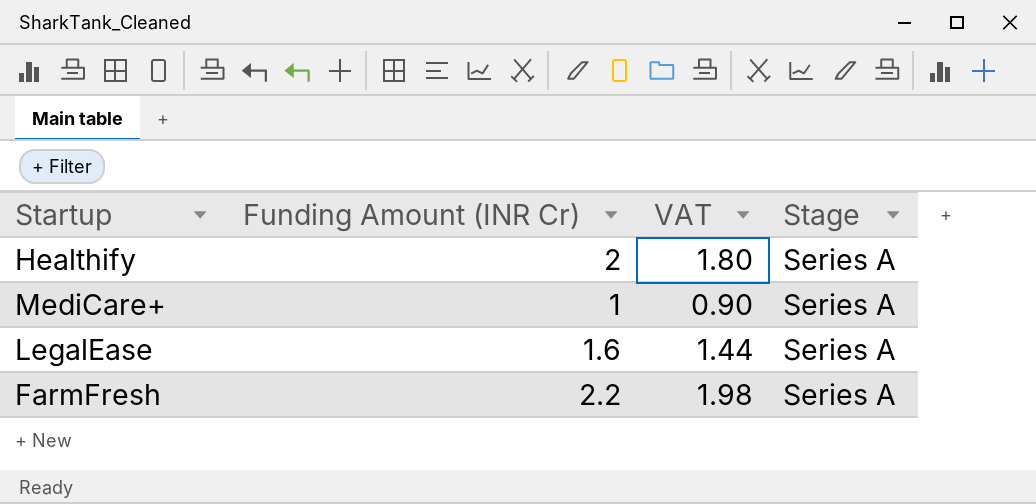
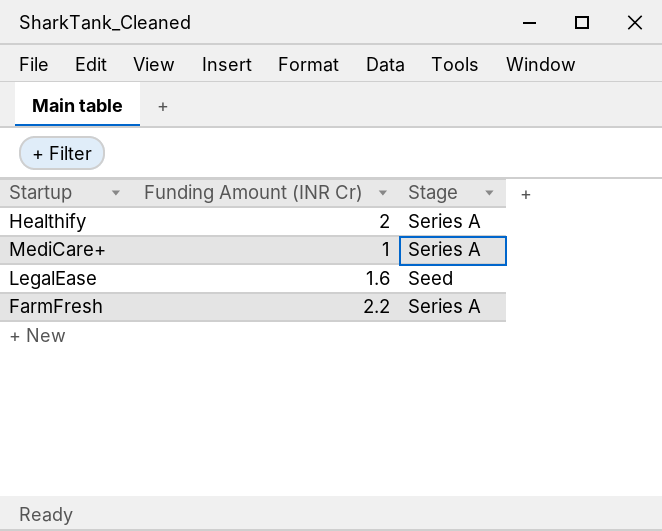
column VAT | formula: [Funding Amount (INR Cr)] * 0.9 -> none
LegalEase | Stage: Series A -> Seed

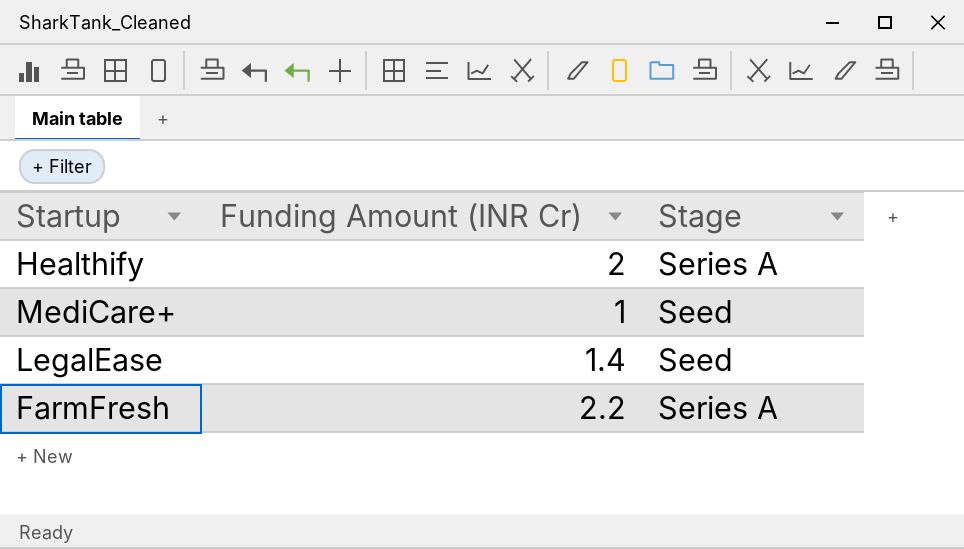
MediCare+ | Stage: Series A -> Seed
LegalEase | Funding Amount (INR Cr): 1.6 -> 1.4

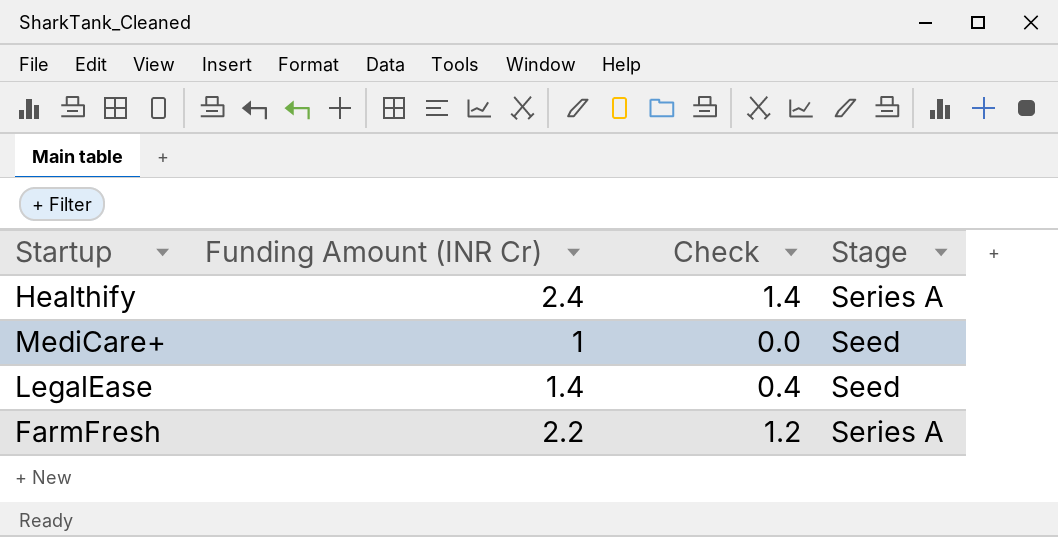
column Check | formula: none -> [Funding Amount (INR Cr)] - 1
Healthify | Funding Amount (INR Cr): 2 -> 2.4

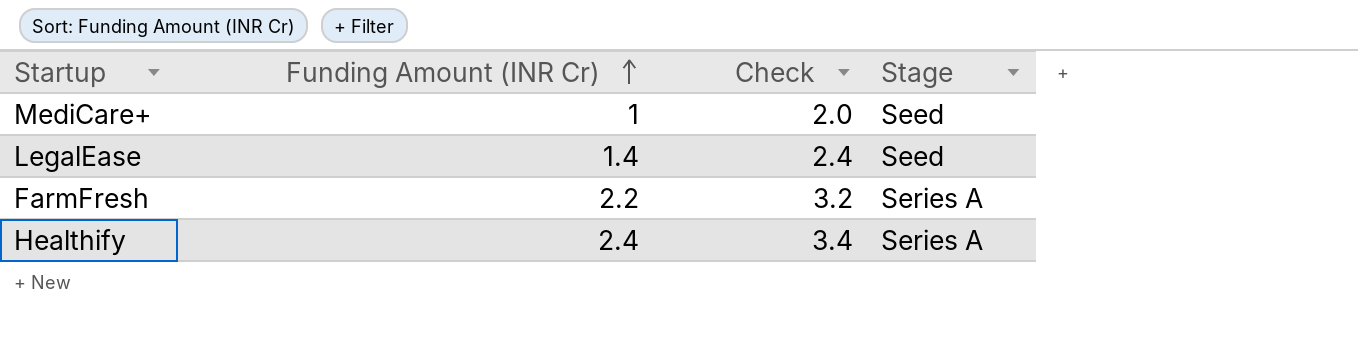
row order: none -> Funding Amount (INR Cr) ascending
column Check | formula: [Funding Amount (INR Cr)] - 1 -> [Funding Amount (INR Cr)] + 1

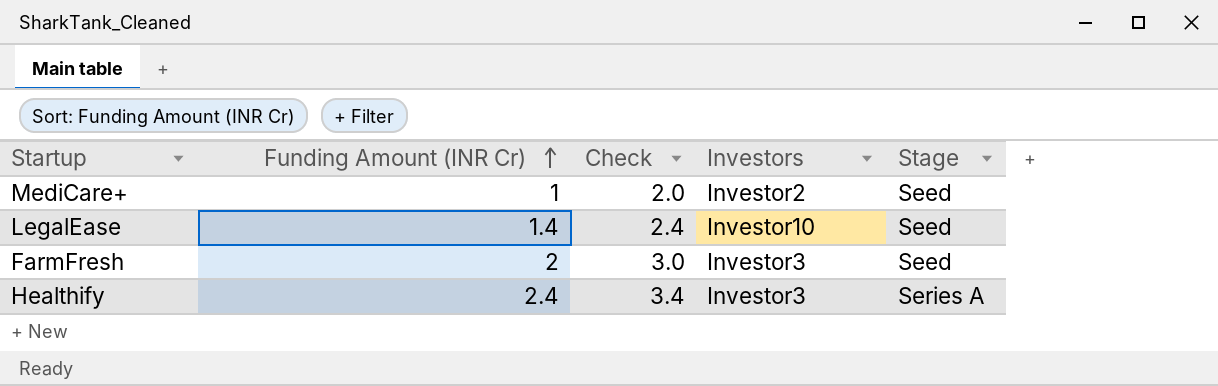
column Investors | position: none -> 4
FarmFresh | Funding Amount (INR Cr): 2.2 -> 2
FarmFresh | Check: 3.2 -> 3.0
FarmFresh | Stage: Series A -> Seed

